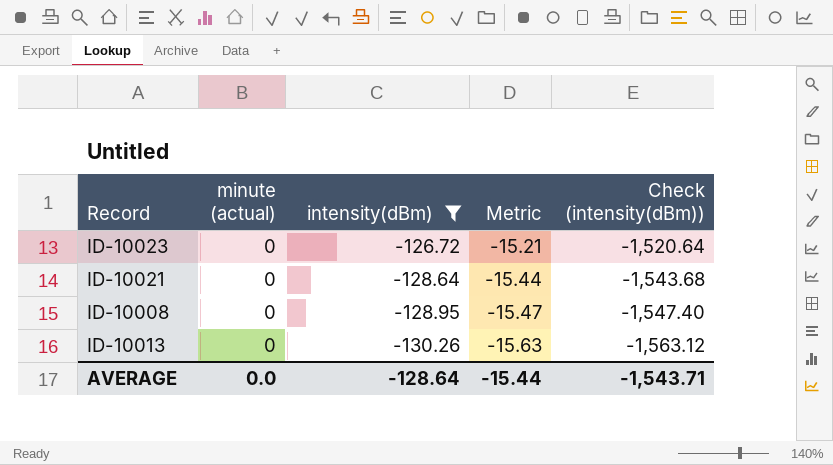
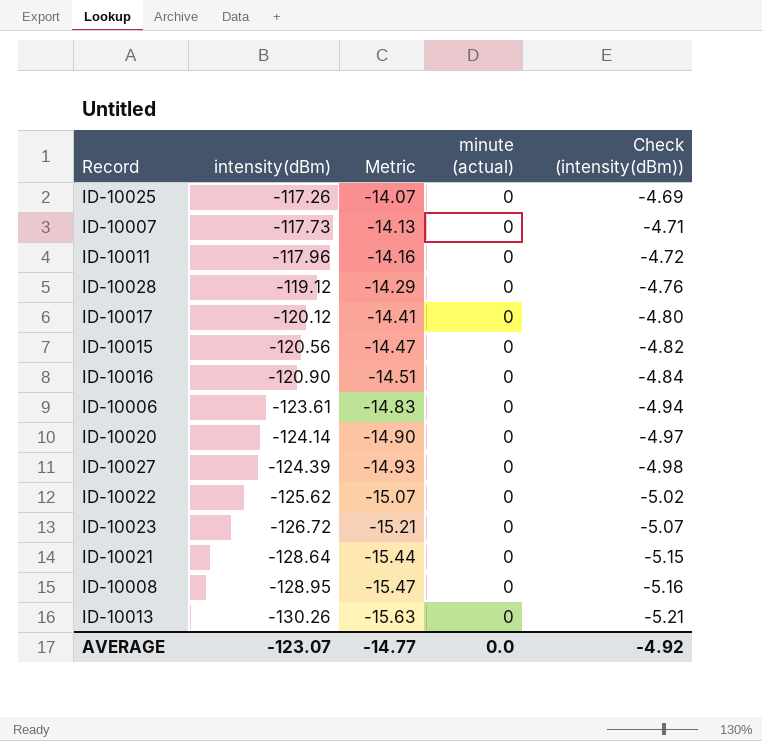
filter: intensity(dBm) <= -126.72 -> none
column minute (actual) | position: 2 -> 4
column Check (intensity(dBm)) | formula: [intensity(dBm)] * 12 -> [intensity(dBm)] * 0.04
AVERAGE | intensity(dBm): -128.64 -> -123.07
AVERAGE | Metric: -15.44 -> -14.77
AVERAGE | Check (intensity(dBm)): -1,543.71 -> -4.92

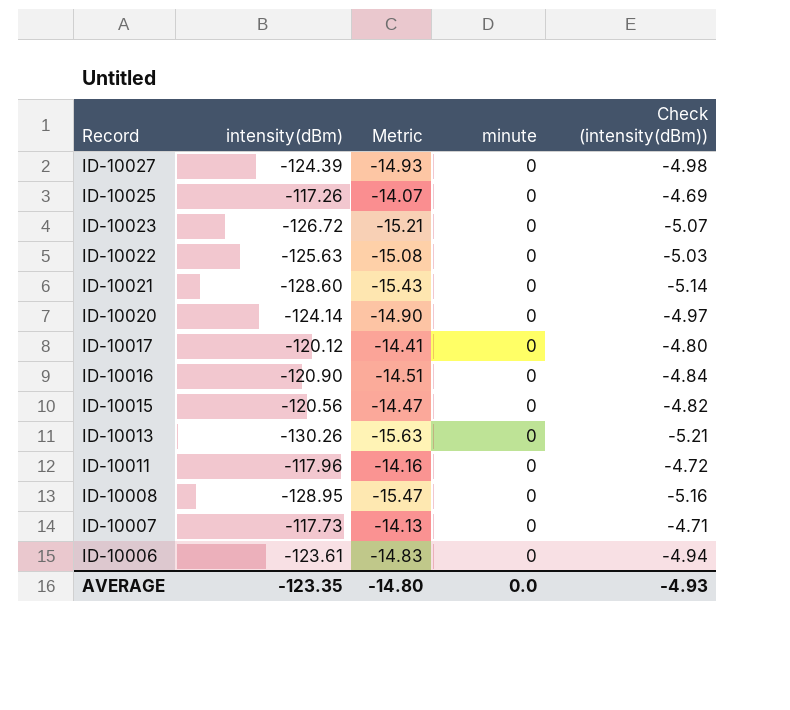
row order: intensity(dBm) descending -> Record descending
column name: minute (actual) -> minute
row ID-10028: -119.12 | -14.29 | 0 | -4.76 -> none
ID-10022 | intensity(dBm): -125.62 -> -125.63
ID-10022 | Metric: -15.07 -> -15.08
ID-10022 | Check (intensity(dBm)): -5.02 -> -5.03
ID-10021 | intensity(dBm): -128.64 -> -128.60
ID-10021 | Metric: -15.44 -> -15.43
ID-10021 | Check (intensity(dBm)): -5.15 -> -5.14
AVERAGE | intensity(dBm): -123.07 -> -123.35
AVERAGE | Metric: -14.77 -> -14.80
AVERAGE | Check (intensity(dBm)): -4.92 -> -4.93

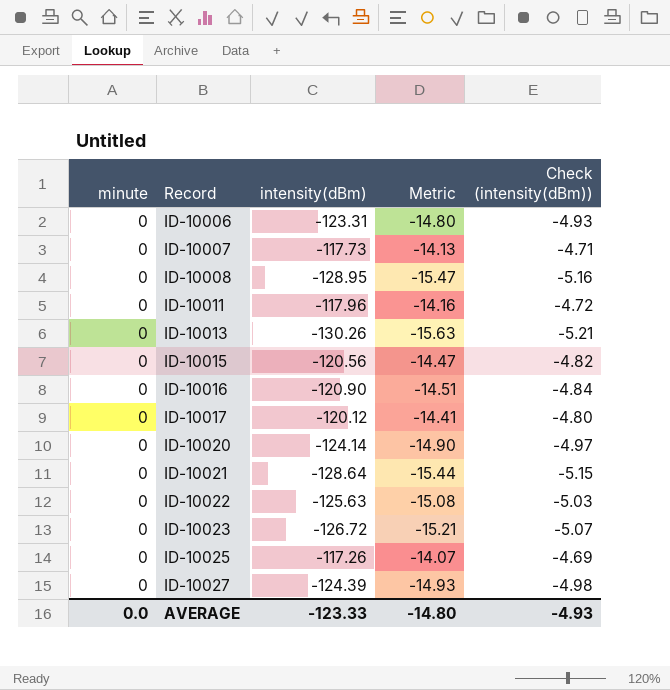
row order: Record descending -> Record ascending
column minute | position: 4 -> 1
ID-10006 | intensity(dBm): -123.61 -> -123.31
ID-10006 | Metric: -14.83 -> -14.80
ID-10006 | Check (intensity(dBm)): -4.94 -> -4.93
ID-10021 | intensity(dBm): -128.60 -> -128.64
ID-10021 | Metric: -15.43 -> -15.44
ID-10021 | Check (intensity(dBm)): -5.14 -> -5.15
AVERAGE | intensity(dBm): -123.35 -> -123.33

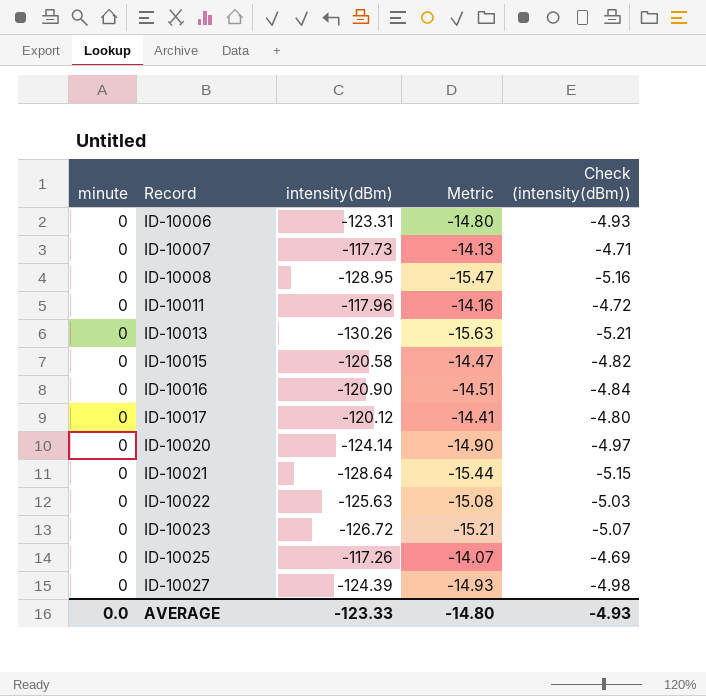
ID-10015 | intensity(dBm): -120.56 -> -120.58

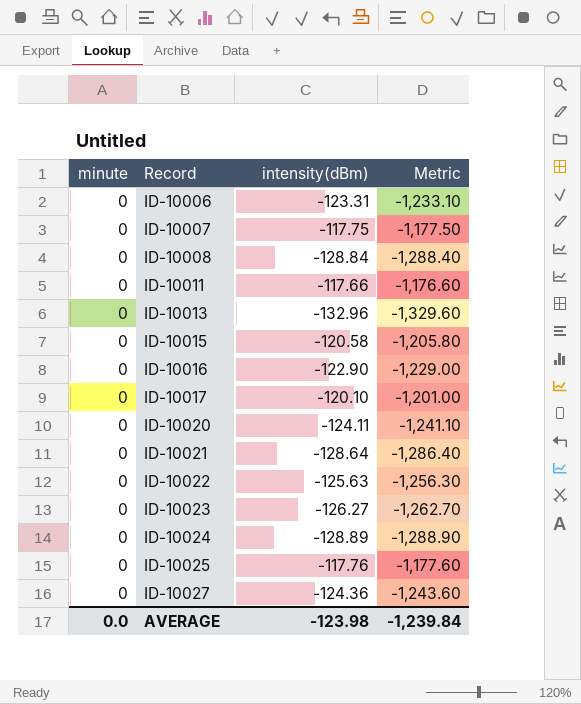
column Check (intensity(dBm)) | formula: [intensity(dBm)] * 0.04 -> none
column Metric | formula: [intensity(dBm)] * 0.12 -> [intensity(dBm)] * 10
ID-10007 | intensity(dBm): -117.73 -> -117.75
ID-10008 | intensity(dBm): -128.95 -> -128.84
ID-10011 | intensity(dBm): -117.96 -> -117.66
ID-10013 | intensity(dBm): -130.26 -> -132.96
ID-10016 | intensity(dBm): -120.90 -> -122.90
ID-10017 | intensity(dBm): -120.12 -> -120.10
ID-10020 | intensity(dBm): -124.14 -> -124.11
ID-10023 | intensity(dBm): -126.72 -> -126.27
row ID-10024: none -> 0 | -128.89 | -1,288.90
ID-10025 | intensity(dBm): -117.26 -> -117.76
ID-10027 | intensity(dBm): -124.39 -> -124.36
AVERAGE | intensity(dBm): -123.33 -> -123.98
AVERAGE | Metric: -14.80 -> -1,239.84

